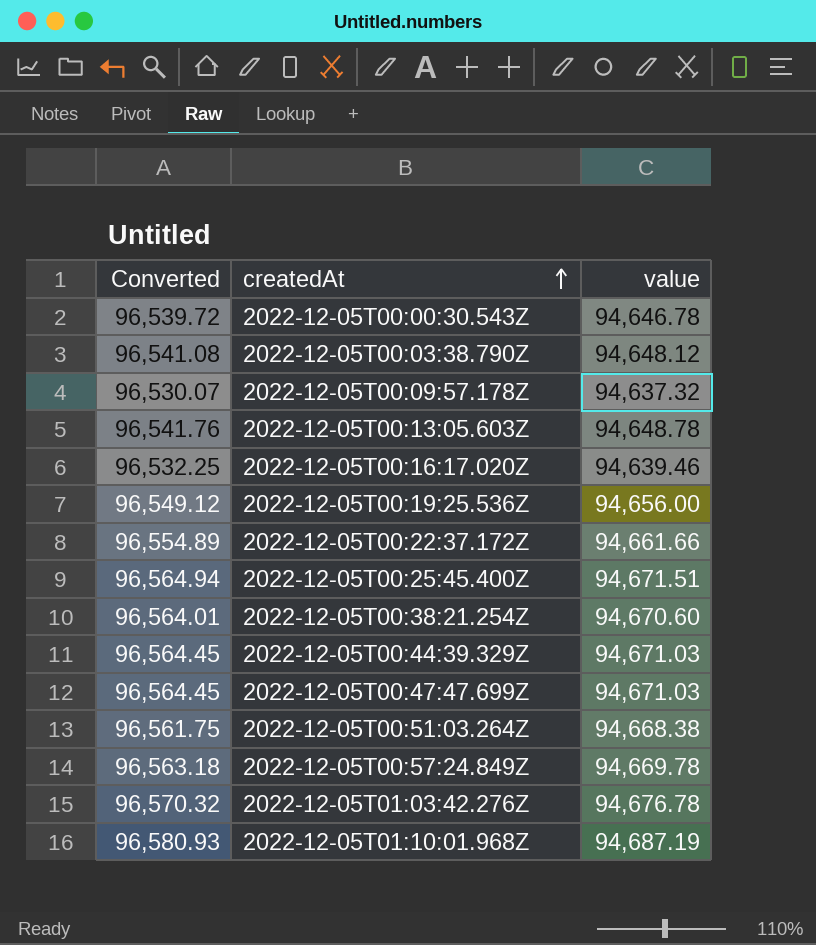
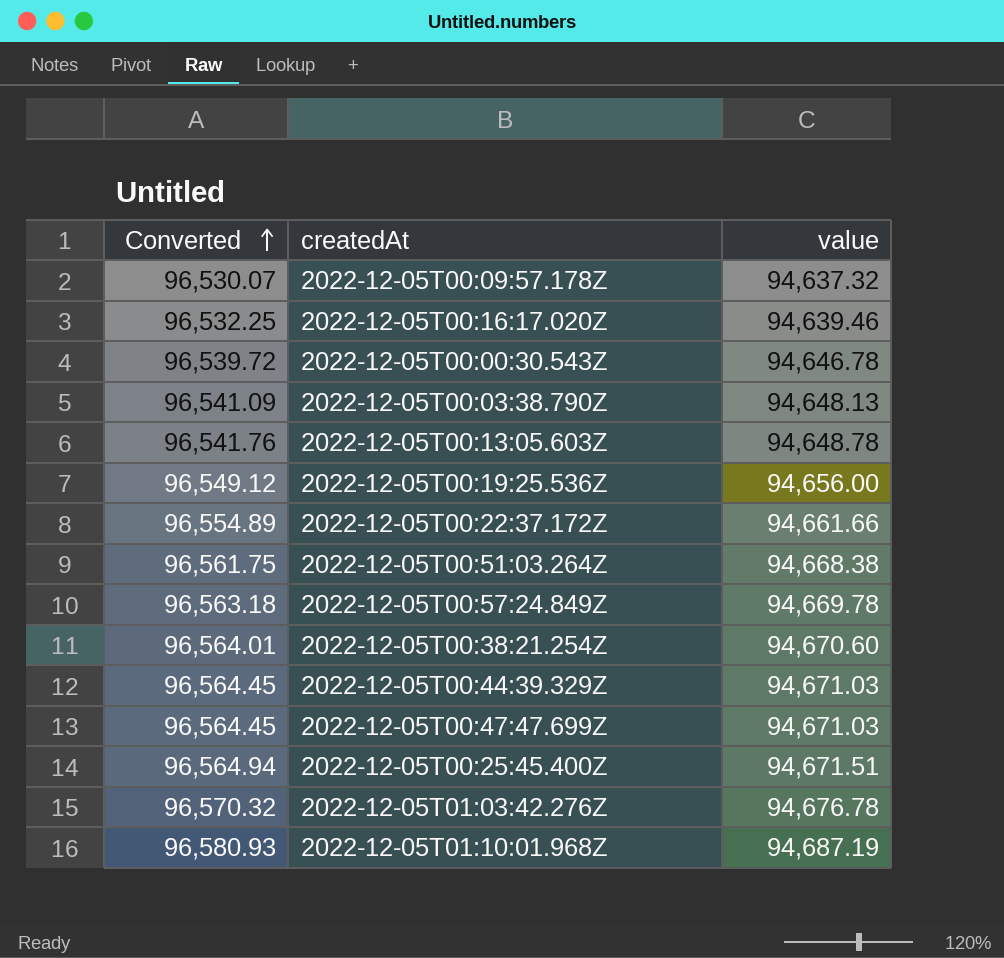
row order: createdAt ascending -> Converted ascending
2022-12-05T00:03:38.790Z | Converted: 96,541.08 -> 96,541.09
2022-12-05T00:03:38.790Z | value: 94,648.12 -> 94,648.13

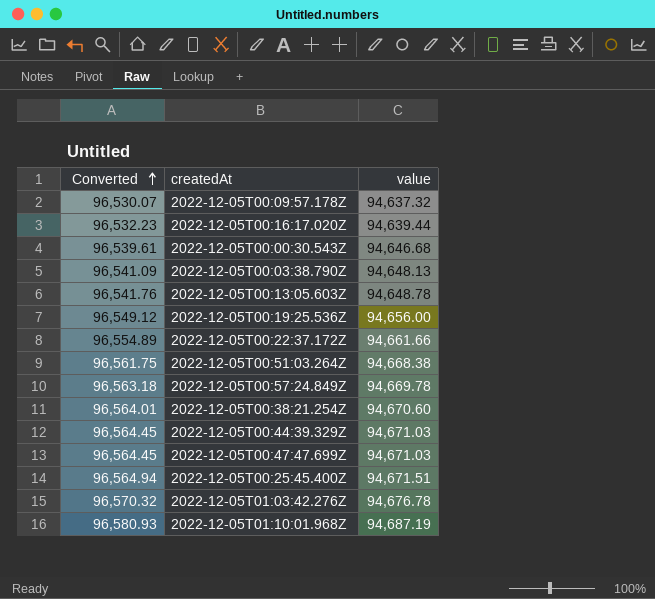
2022-12-05T00:16:17.020Z | Converted: 96,532.25 -> 96,532.23
2022-12-05T00:16:17.020Z | value: 94,639.46 -> 94,639.44
2022-12-05T00:00:30.543Z | Converted: 96,539.72 -> 96,539.61
2022-12-05T00:00:30.543Z | value: 94,646.78 -> 94,646.68

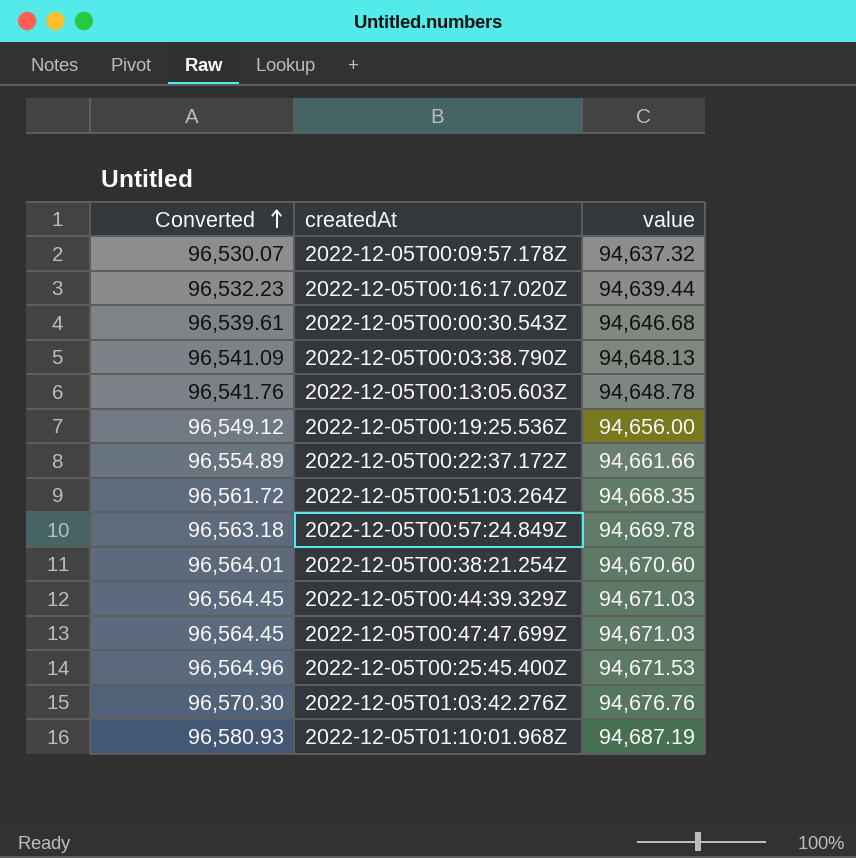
2022-12-05T00:51:03.264Z | Converted: 96,561.75 -> 96,561.72
2022-12-05T00:51:03.264Z | value: 94,668.38 -> 94,668.35
2022-12-05T00:25:45.400Z | Converted: 96,564.94 -> 96,564.96
2022-12-05T00:25:45.400Z | value: 94,671.51 -> 94,671.53
2022-12-05T01:03:42.276Z | Converted: 96,570.32 -> 96,570.30
2022-12-05T01:03:42.276Z | value: 94,676.78 -> 94,676.76

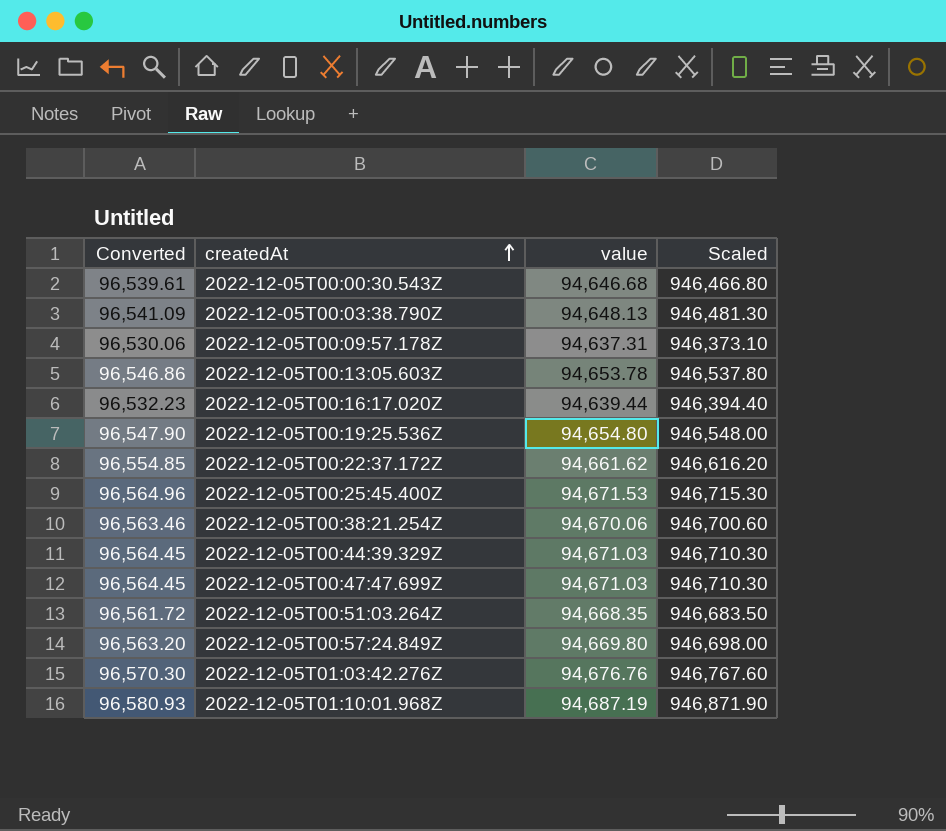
row order: Converted ascending -> createdAt ascending
column Scaled | formula: none -> [value] * 10
2022-12-05T00:09:57.178Z | Converted: 96,530.07 -> 96,530.06
2022-12-05T00:09:57.178Z | value: 94,637.32 -> 94,637.31
2022-12-05T00:13:05.603Z | Converted: 96,541.76 -> 96,546.86
2022-12-05T00:13:05.603Z | value: 94,648.78 -> 94,653.78
2022-12-05T00:19:25.536Z | Converted: 96,549.12 -> 96,547.90
2022-12-05T00:19:25.536Z | value: 94,656.00 -> 94,654.80
2022-12-05T00:22:37.172Z | Converted: 96,554.89 -> 96,554.85
2022-12-05T00:22:37.172Z | value: 94,661.66 -> 94,661.62
2022-12-05T00:38:21.254Z | Converted: 96,564.01 -> 96,563.46
2022-12-05T00:38:21.254Z | value: 94,670.60 -> 94,670.06
2022-12-05T00:57:24.849Z | Converted: 96,563.18 -> 96,563.20
2022-12-05T00:57:24.849Z | value: 94,669.78 -> 94,669.80

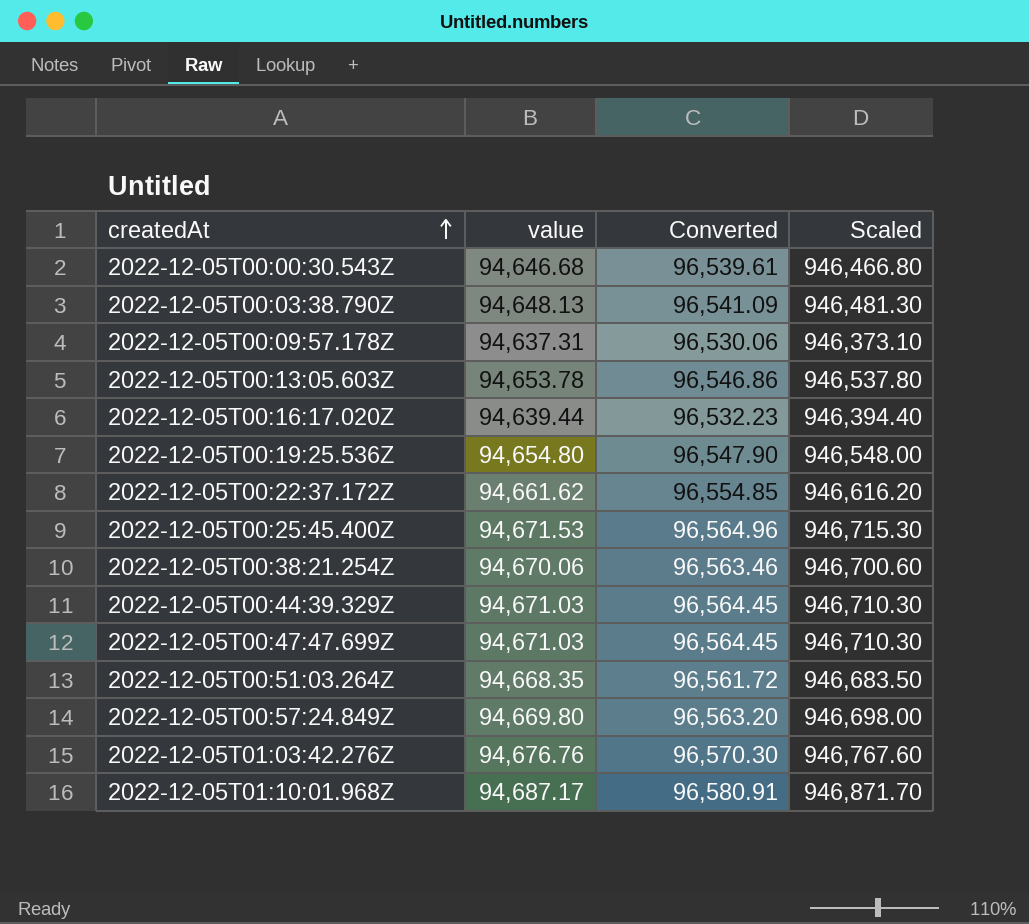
column Converted | position: 1 -> 3
2022-12-05T01:10:01.968Z | value: 94,687.19 -> 94,687.17
2022-12-05T01:10:01.968Z | Converted: 96,580.93 -> 96,580.91
2022-12-05T01:10:01.968Z | Scaled: 946,871.90 -> 946,871.70

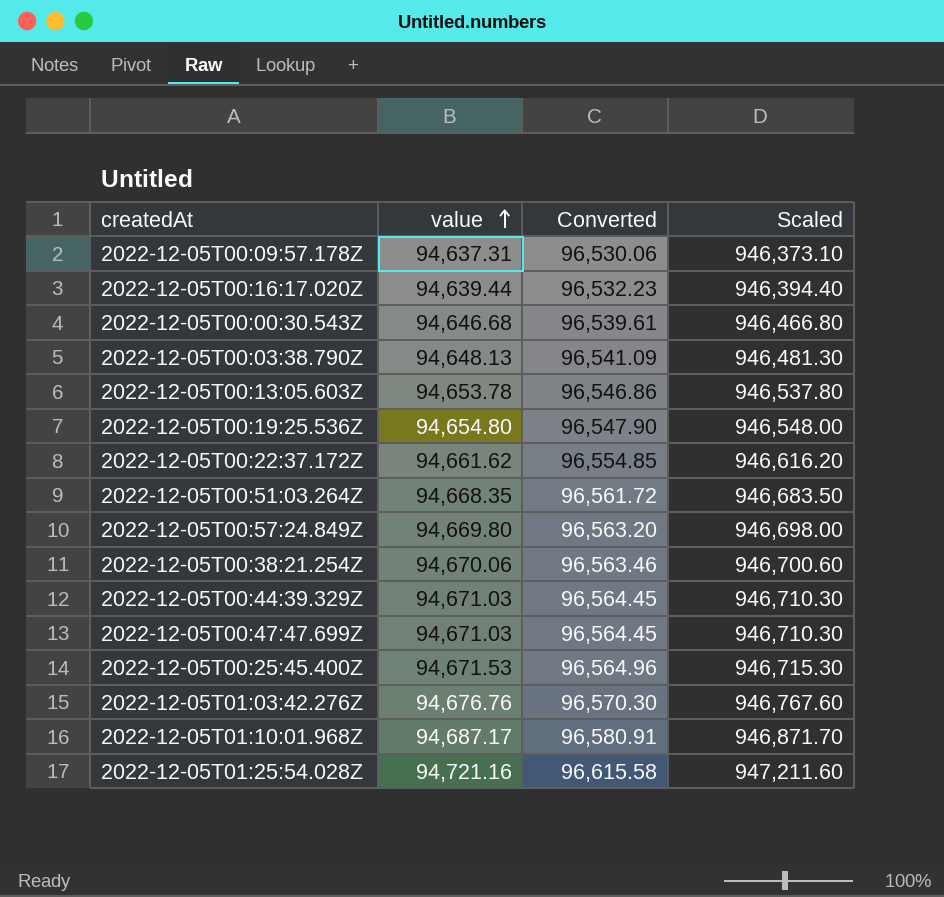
row order: createdAt ascending -> value ascending
row 2022-12-05T01:25:54.028Z: none -> 94,721.16 | 96,615.58 | 947,211.60

